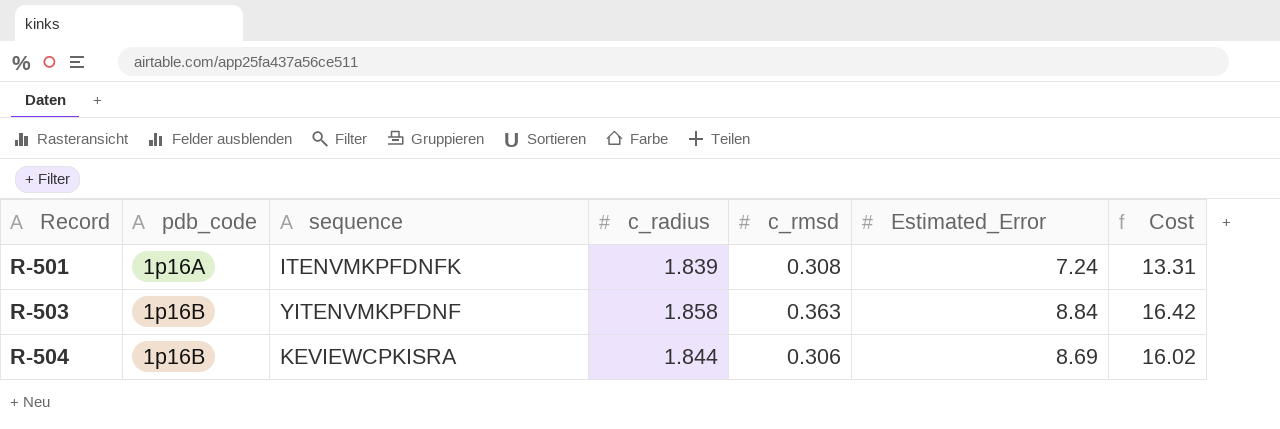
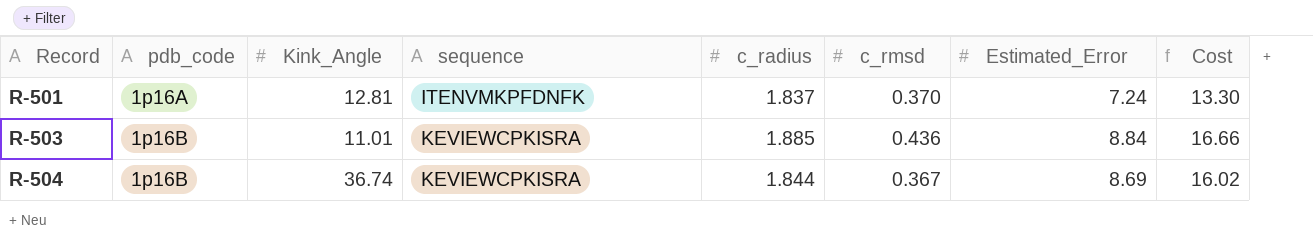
column Kink_Angle | position: none -> 3
R-501 | c_radius: 1.839 -> 1.837
R-501 | c_rmsd: 0.308 -> 0.370
R-501 | Cost: 13.31 -> 13.30
R-503 | sequence: YITENVMKPFDNF -> KEVIEWCPKISRA
R-503 | c_radius: 1.858 -> 1.885
R-503 | c_rmsd: 0.363 -> 0.436
R-503 | Cost: 16.42 -> 16.66
R-504 | c_rmsd: 0.306 -> 0.367

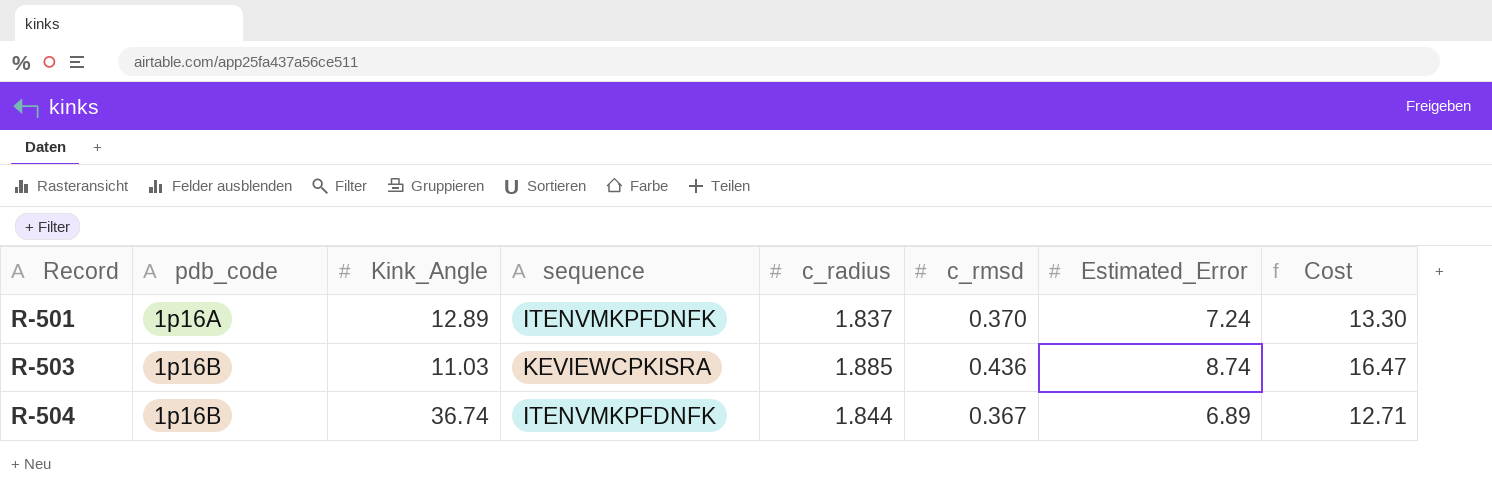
R-501 | Kink_Angle: 12.81 -> 12.89
R-503 | Kink_Angle: 11.01 -> 11.03
R-503 | Estimated_Error: 8.84 -> 8.74
R-503 | Cost: 16.66 -> 16.47
R-504 | sequence: KEVIEWCPKISRA -> ITENVMKPFDNFK
R-504 | Estimated_Error: 8.69 -> 6.89
R-504 | Cost: 16.02 -> 12.71

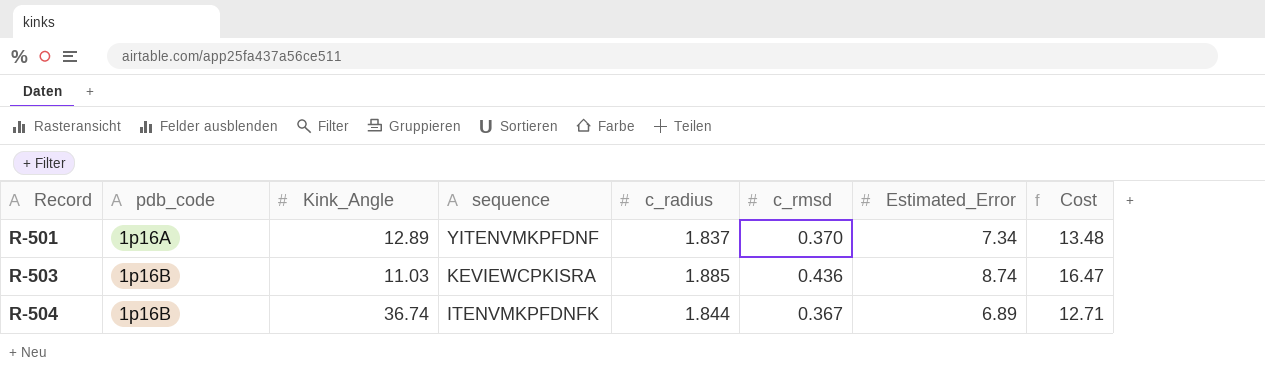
R-501 | sequence: ITENVMKPFDNFK -> YITENVMKPFDNF
R-501 | Estimated_Error: 7.24 -> 7.34
R-501 | Cost: 13.30 -> 13.48

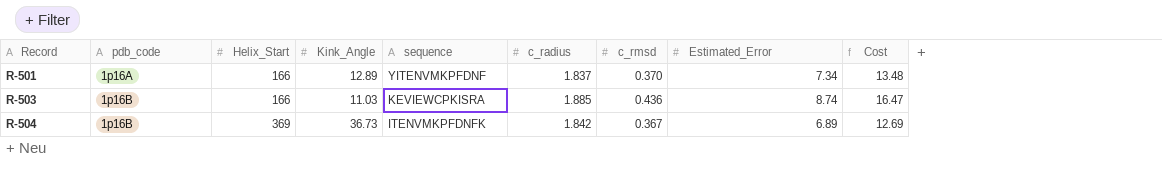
column Helix_Start | position: none -> 3
R-504 | Kink_Angle: 36.74 -> 36.73
R-504 | c_radius: 1.844 -> 1.842
R-504 | Cost: 12.71 -> 12.69

